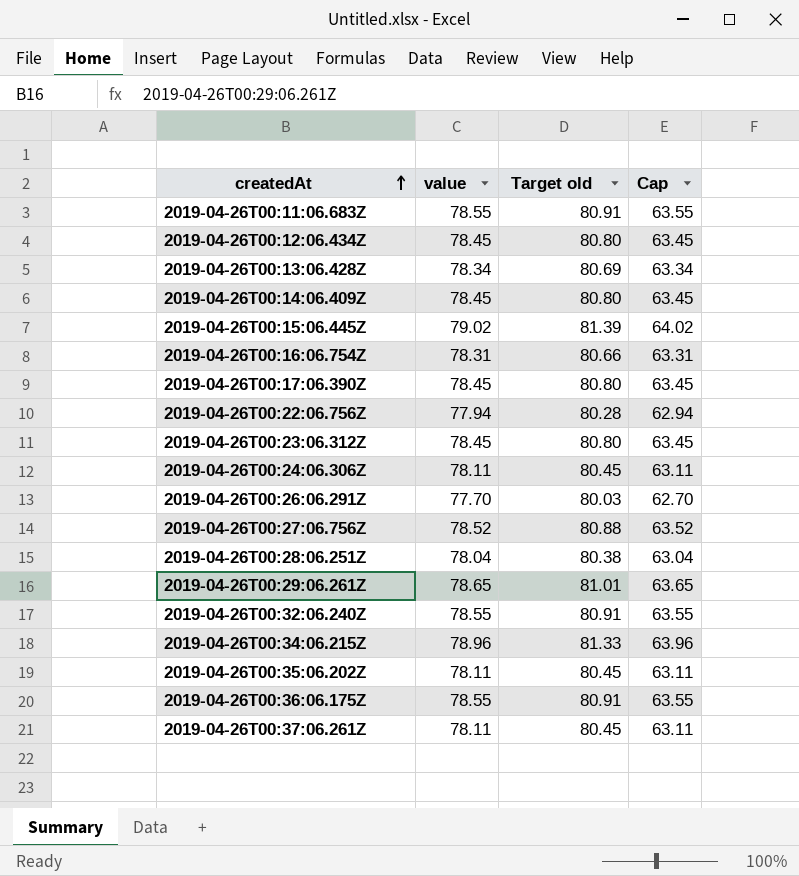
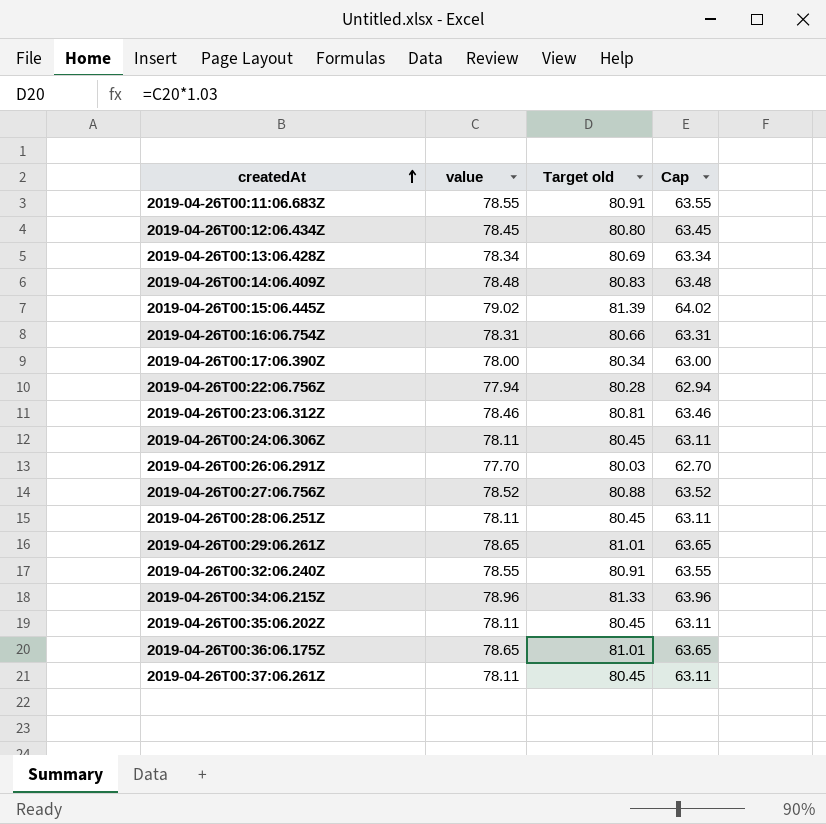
2019-04-26T00:14:06.409Z | value: 78.45 -> 78.48
2019-04-26T00:14:06.409Z | Target old: 80.80 -> 80.83
2019-04-26T00:14:06.409Z | Cap: 63.45 -> 63.48
2019-04-26T00:17:06.390Z | value: 78.45 -> 78.00
2019-04-26T00:17:06.390Z | Target old: 80.80 -> 80.34
2019-04-26T00:17:06.390Z | Cap: 63.45 -> 63.00
2019-04-26T00:23:06.312Z | value: 78.45 -> 78.46
2019-04-26T00:23:06.312Z | Target old: 80.80 -> 80.81
2019-04-26T00:23:06.312Z | Cap: 63.45 -> 63.46
2019-04-26T00:28:06.251Z | value: 78.04 -> 78.11
2019-04-26T00:28:06.251Z | Target old: 80.38 -> 80.45
2019-04-26T00:28:06.251Z | Cap: 63.04 -> 63.11
2019-04-26T00:36:06.175Z | value: 78.55 -> 78.65
2019-04-26T00:36:06.175Z | Target old: 80.91 -> 81.01
2019-04-26T00:36:06.175Z | Cap: 63.55 -> 63.65

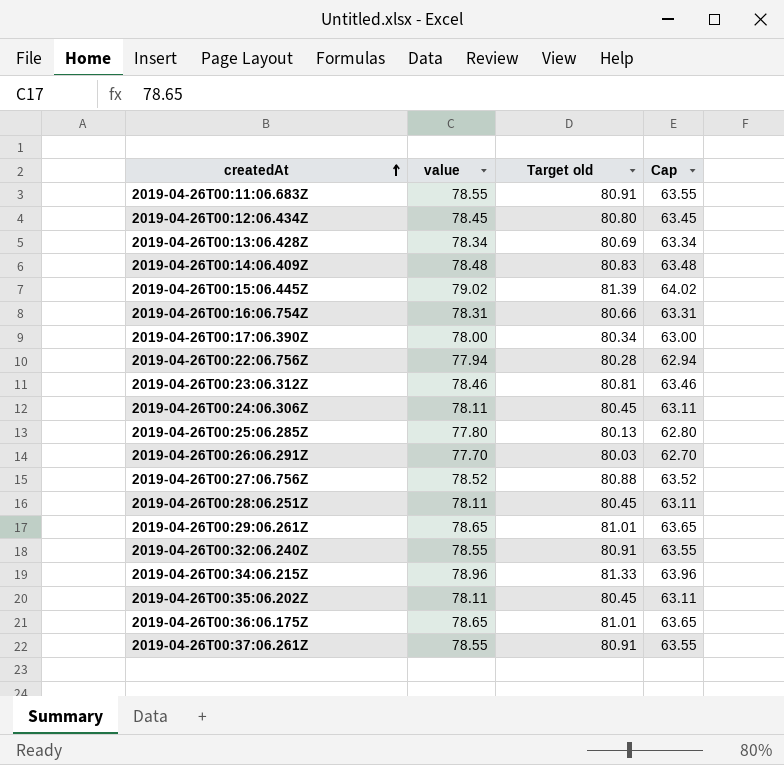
row 2019-04-26T00:25:06.285Z: none -> 77.80 | 80.13 | 62.80
2019-04-26T00:37:06.261Z | value: 78.11 -> 78.55
2019-04-26T00:37:06.261Z | Target old: 80.45 -> 80.91
2019-04-26T00:37:06.261Z | Cap: 63.11 -> 63.55

